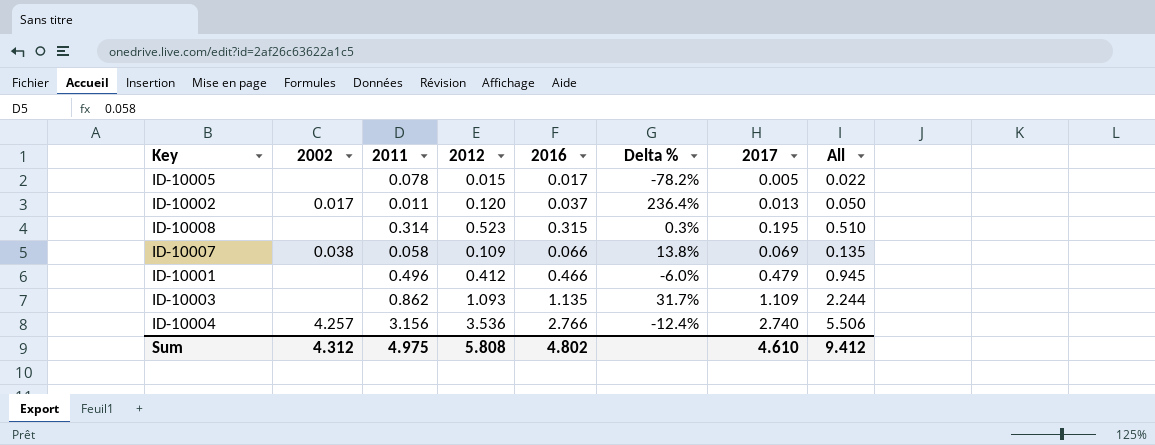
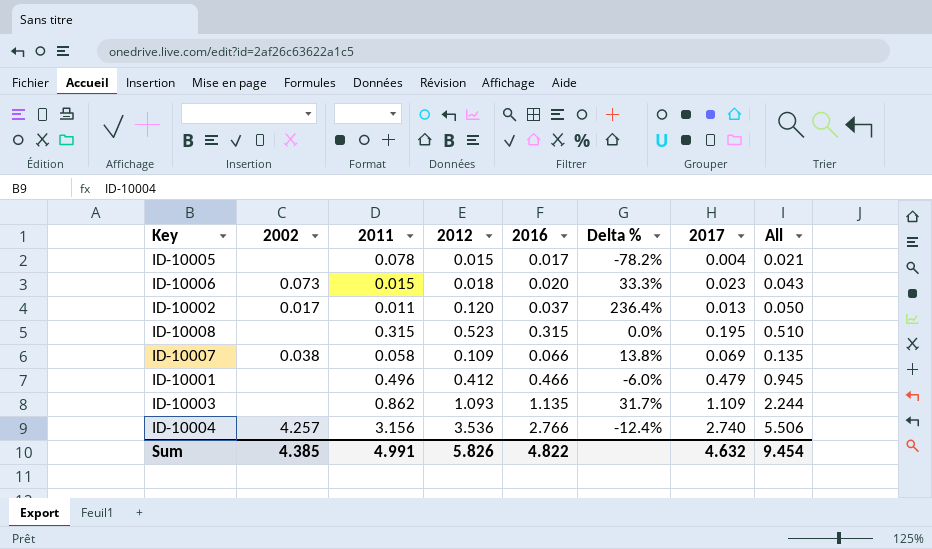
ID-10005 | 2017: 0.005 -> 0.004
ID-10005 | All: 0.022 -> 0.021
row ID-10006: none -> 0.073 | 0.015 | 0.018 | 0.020 | 33.3% | 0.023 | 0.043
ID-10008 | 2011: 0.314 -> 0.315
ID-10008 | Delta %: 0.3% -> 0.0%
Sum | 2002: 4.312 -> 4.385
Sum | 2011: 4.975 -> 4.991
Sum | 2012: 5.808 -> 5.826
Sum | 2016: 4.802 -> 4.822
Sum | 2017: 4.610 -> 4.632
Sum | All: 9.412 -> 9.454

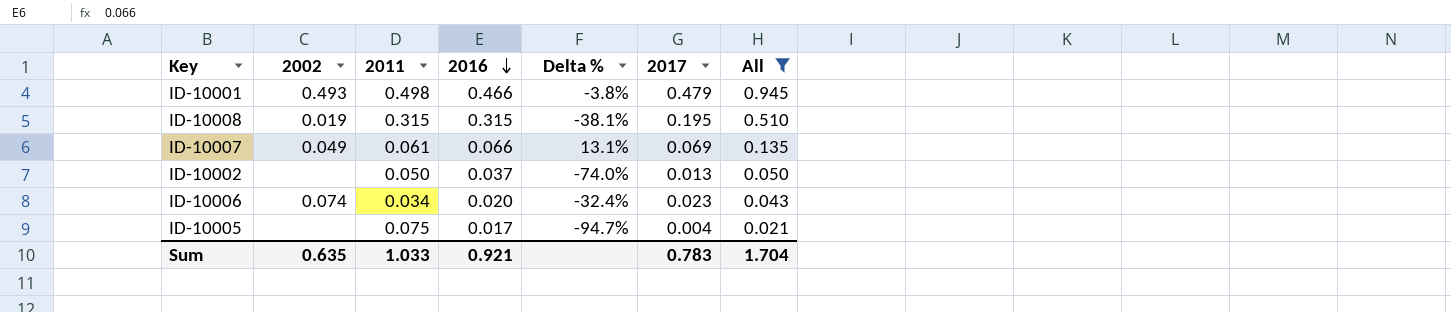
filter: none -> All <= 0.945
row order: none -> 2016 descending
column 2012 | position: 4 -> none
column Delta % | formula: ([2016] - [2011]) / [2011] -> ([2017] - [2011]) / [2011]
ID-10001 | 2002: none -> 0.493
ID-10001 | 2011: 0.496 -> 0.498
ID-10008 | 2002: none -> 0.019
ID-10007 | 2002: 0.038 -> 0.049
ID-10007 | 2011: 0.058 -> 0.061
ID-10002 | 2002: 0.017 -> none
ID-10002 | 2011: 0.011 -> 0.050
ID-10006 | 2002: 0.073 -> 0.074
ID-10006 | 2011: 0.015 -> 0.034
ID-10005 | 2011: 0.078 -> 0.075
Sum | 2002: 4.385 -> 0.635
Sum | 2011: 4.991 -> 1.033
Sum | 2016: 4.822 -> 0.921
Sum | 2017: 4.632 -> 0.783
Sum | All: 9.454 -> 1.704

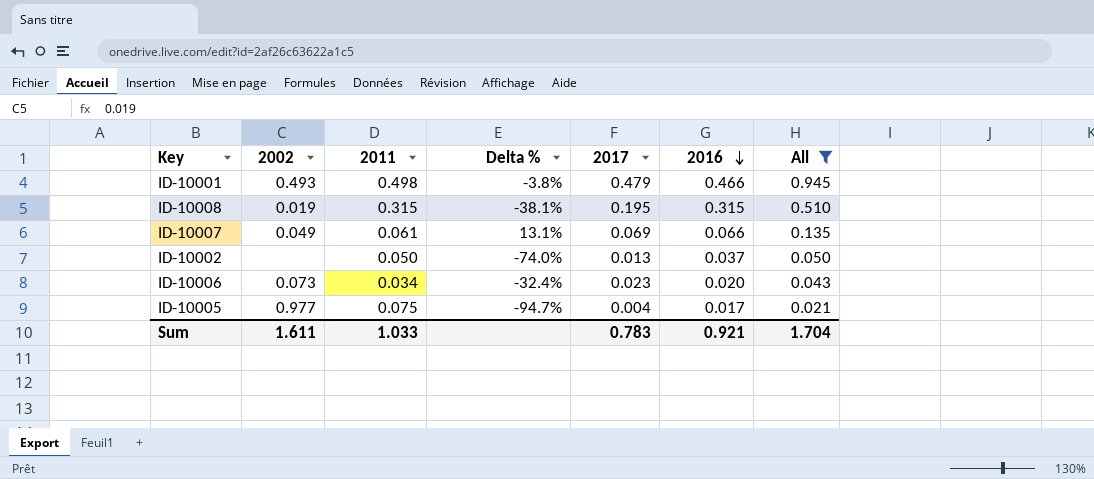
column 2016 | position: 4 -> 6
ID-10006 | 2002: 0.074 -> 0.073
ID-10005 | 2002: none -> 0.977
Sum | 2002: 0.635 -> 1.611

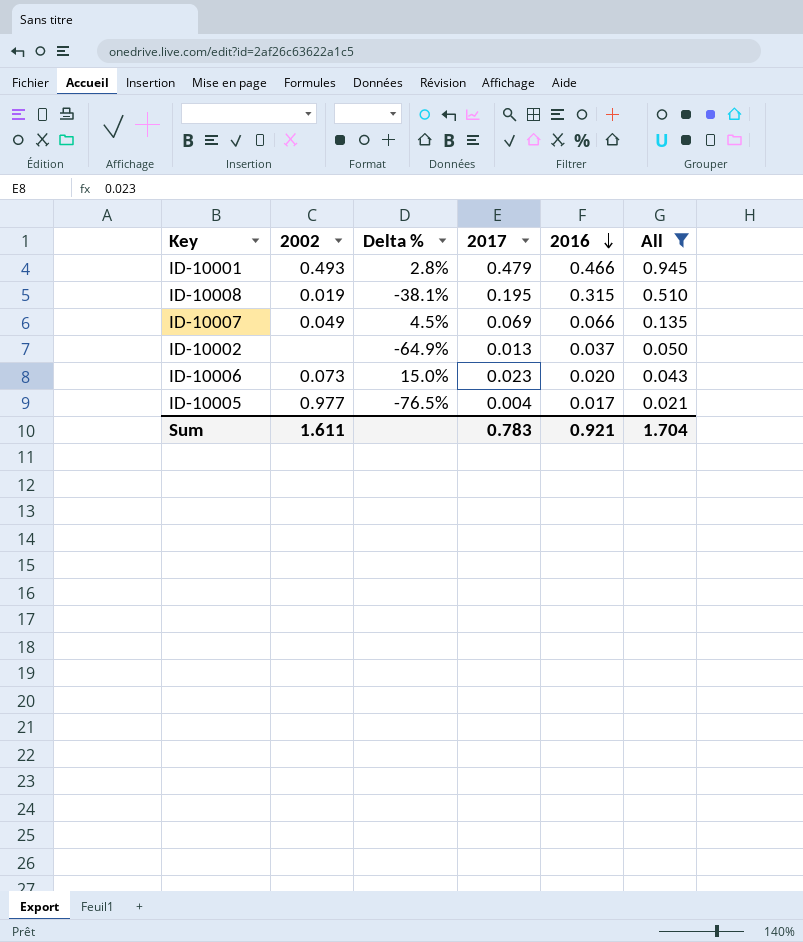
column 2011 | position: 3 -> none
column Delta % | formula: ([2017] - [2011]) / [2011] -> ([2017] - [2016]) / [2016]

